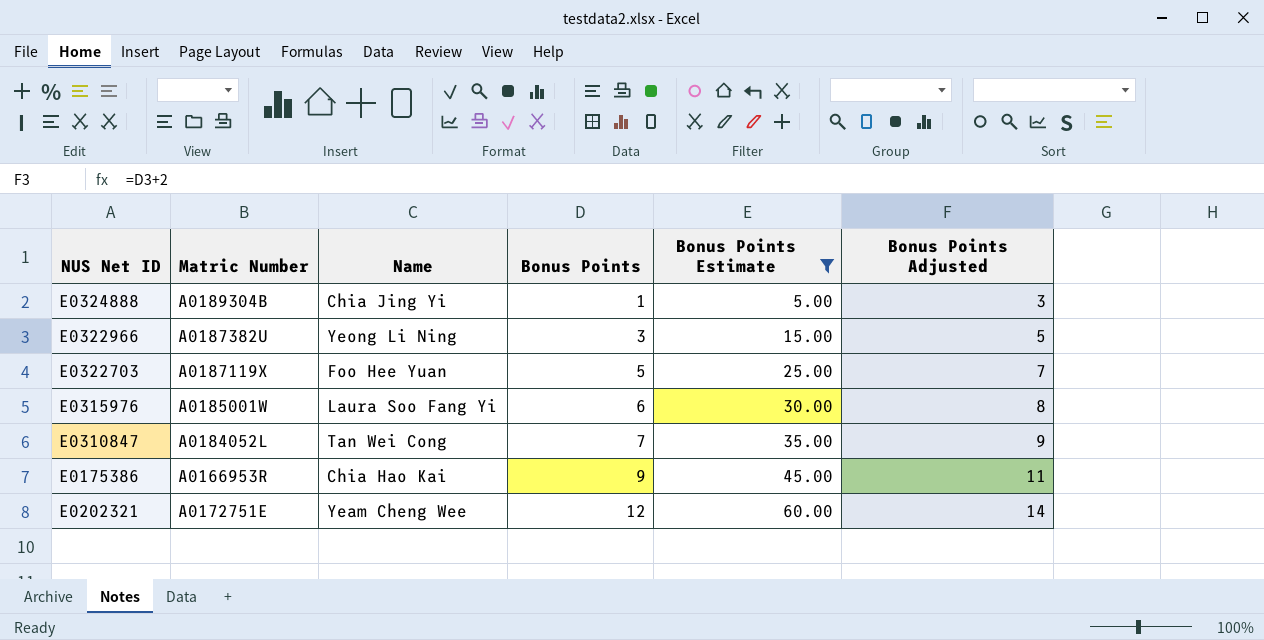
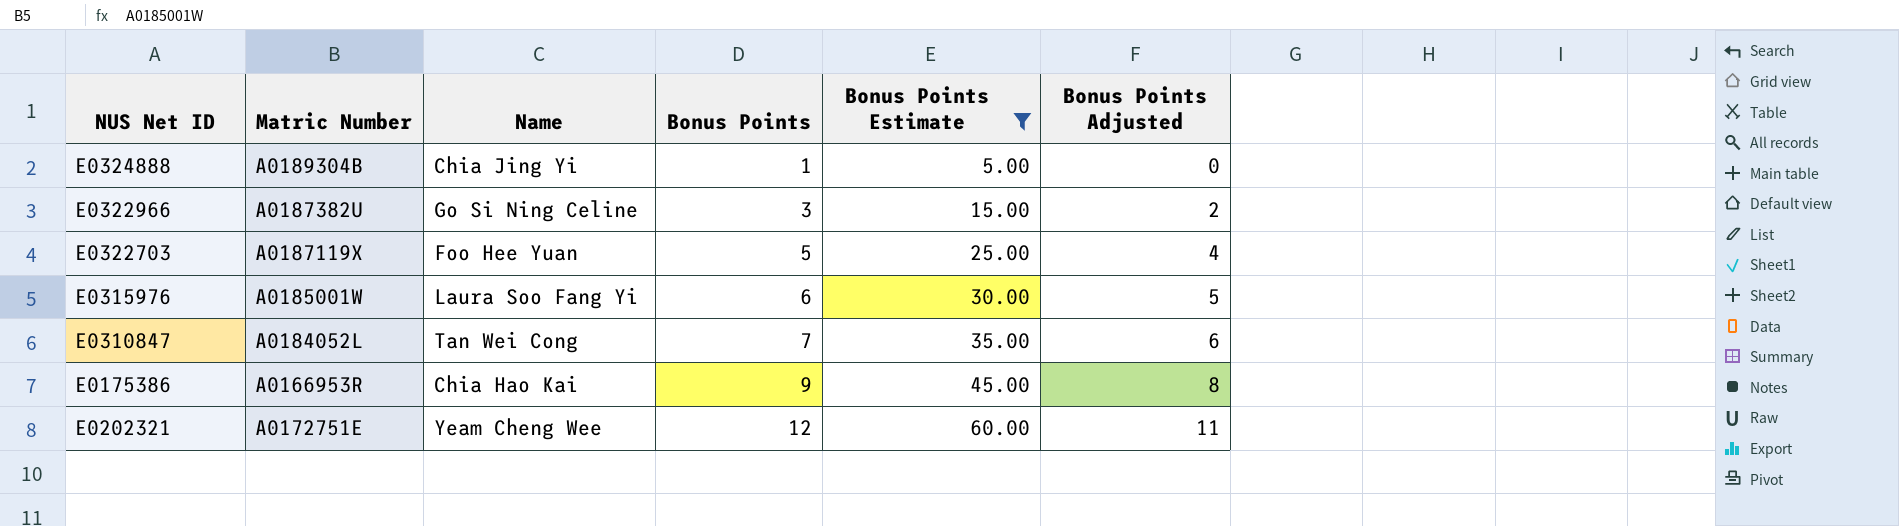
column Bonus Points Adjusted | formula: [Bonus Points] + 2 -> [Bonus Points] - 1
E0322966 | Name: Yeong Li Ning -> Go Si Ning Celine

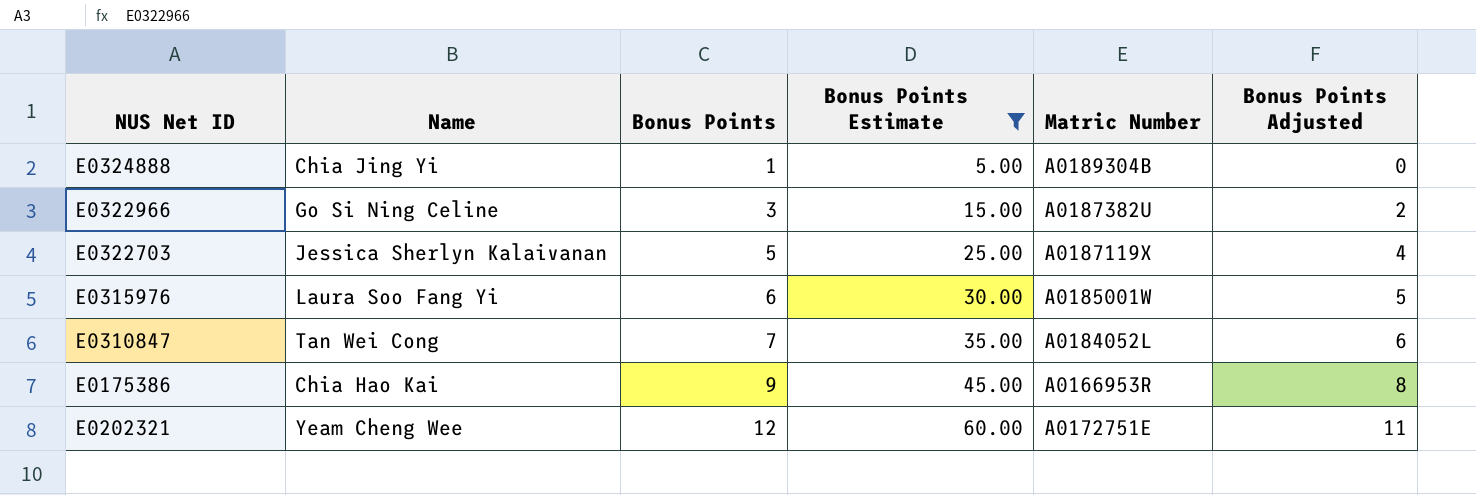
column Matric Number | position: 2 -> 5
E0322703 | Name: Foo Hee Yuan -> Jessica Sherlyn Kalaivanan

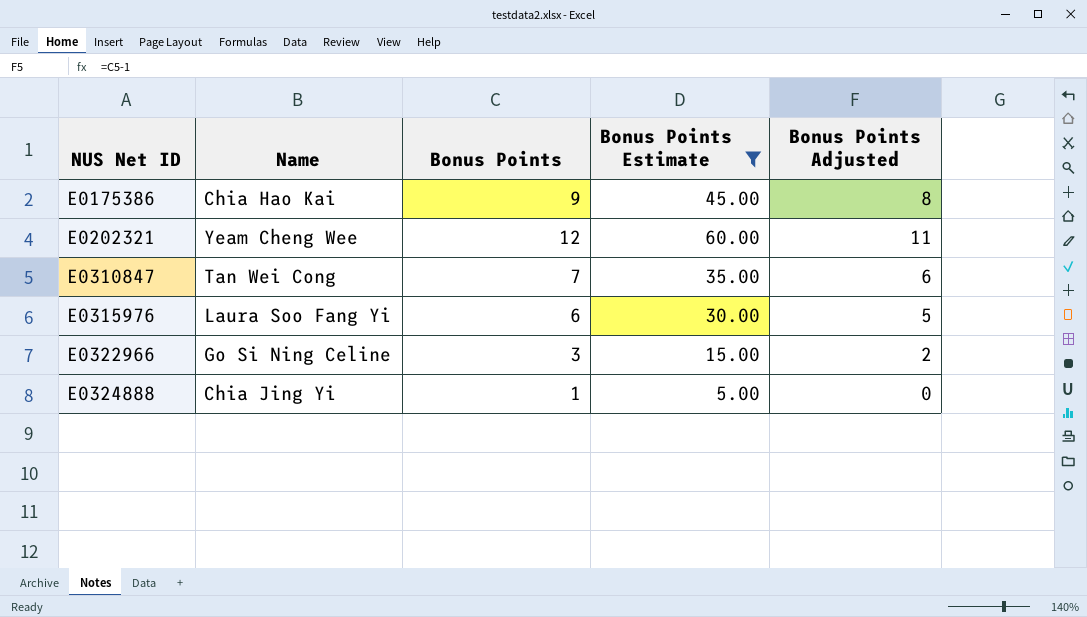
row order: Bonus Points ascending -> NUS Net ID ascending
column Matric Number | position: 5 -> none
row E0322703: Jessica Sherlyn Kalaivanan | 5 | 25.00 | A0187119X | 4 -> none

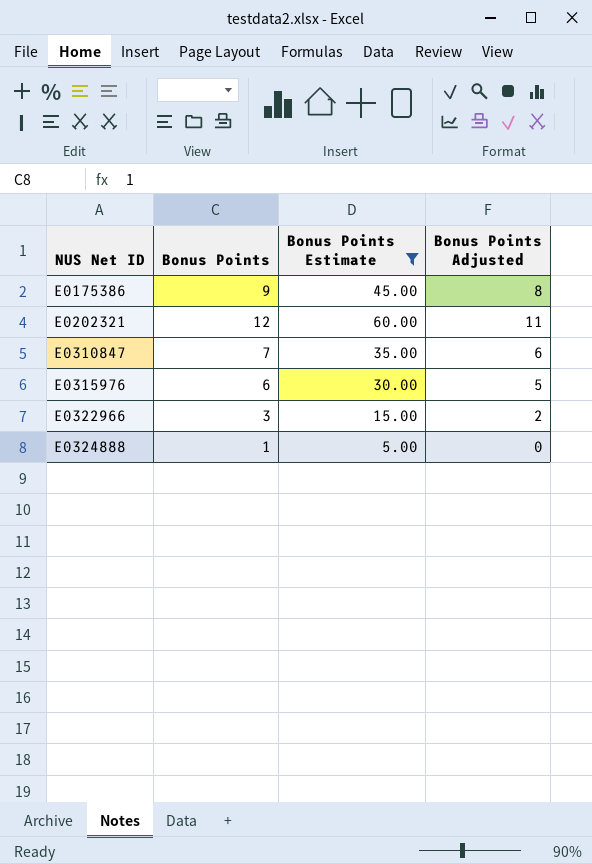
column Name | position: 2 -> none

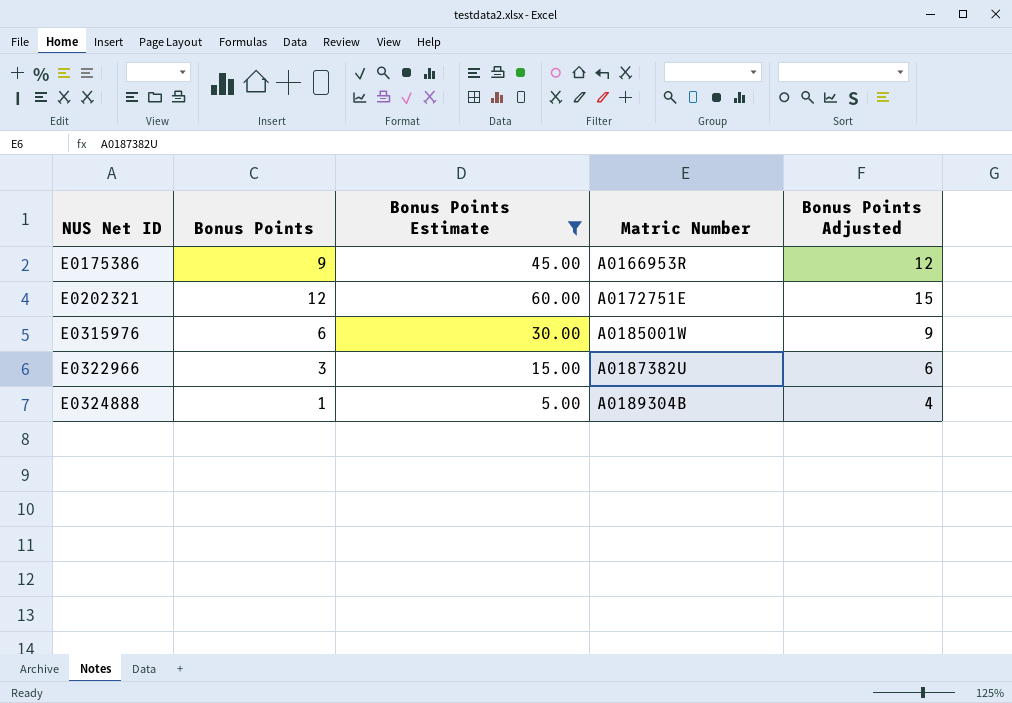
column Matric Number | position: none -> 4
column Bonus Points Adjusted | formula: [Bonus Points] - 1 -> [Bonus Points] + 3
row E0310847: 7 | 35.00 | 6 -> none

